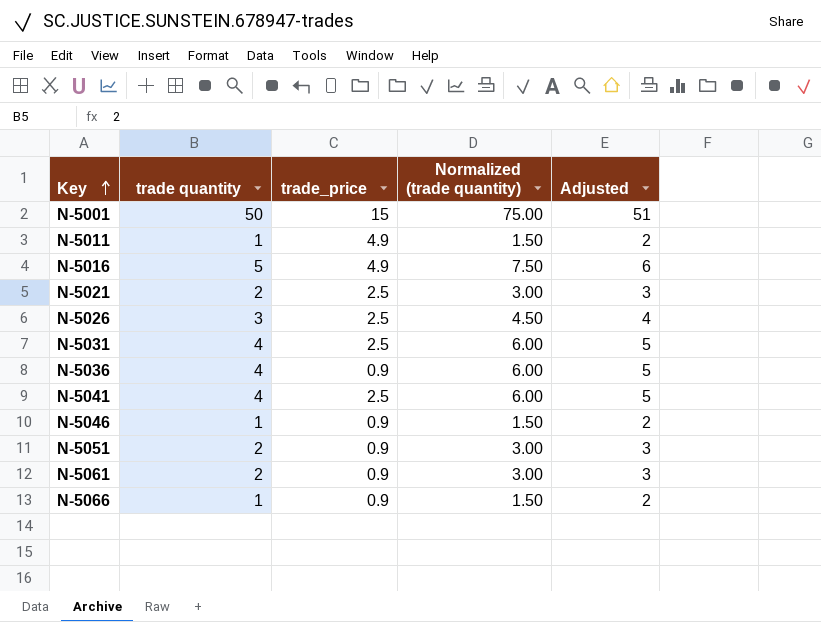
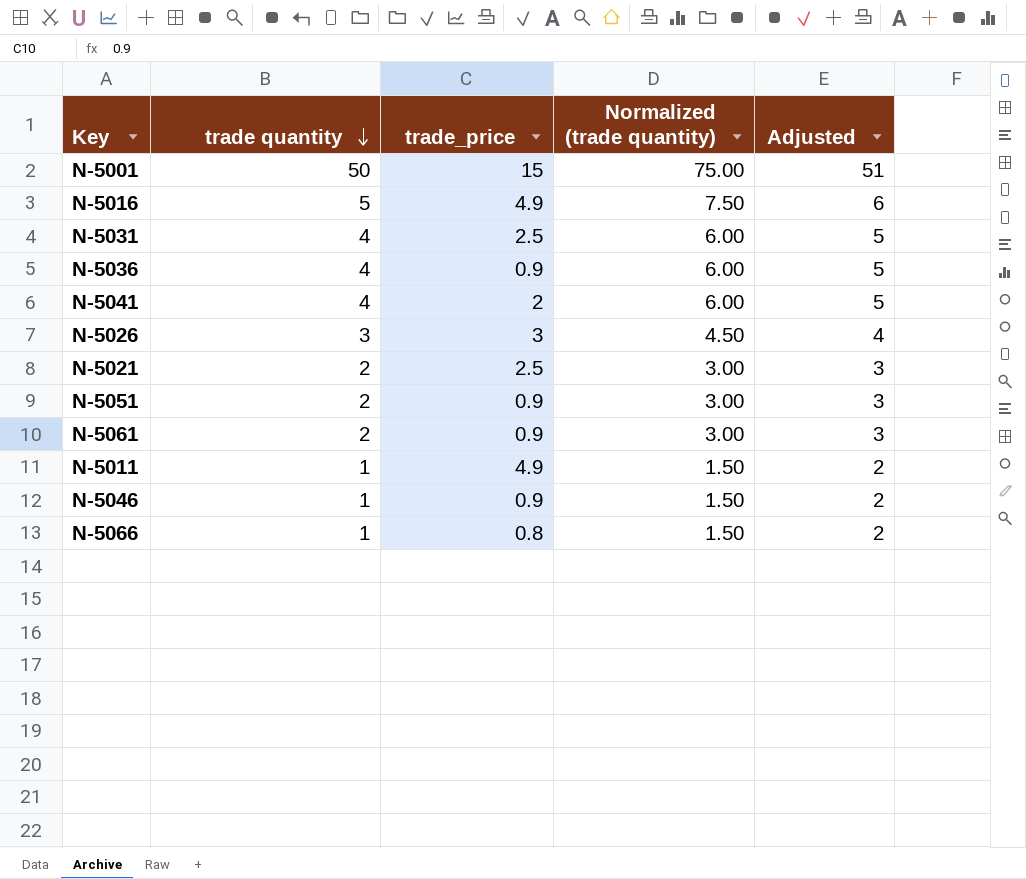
row order: Key ascending -> trade quantity descending
N-5041 | trade_price: 2.5 -> 2
N-5026 | trade_price: 2.5 -> 3
N-5066 | trade_price: 0.9 -> 0.8

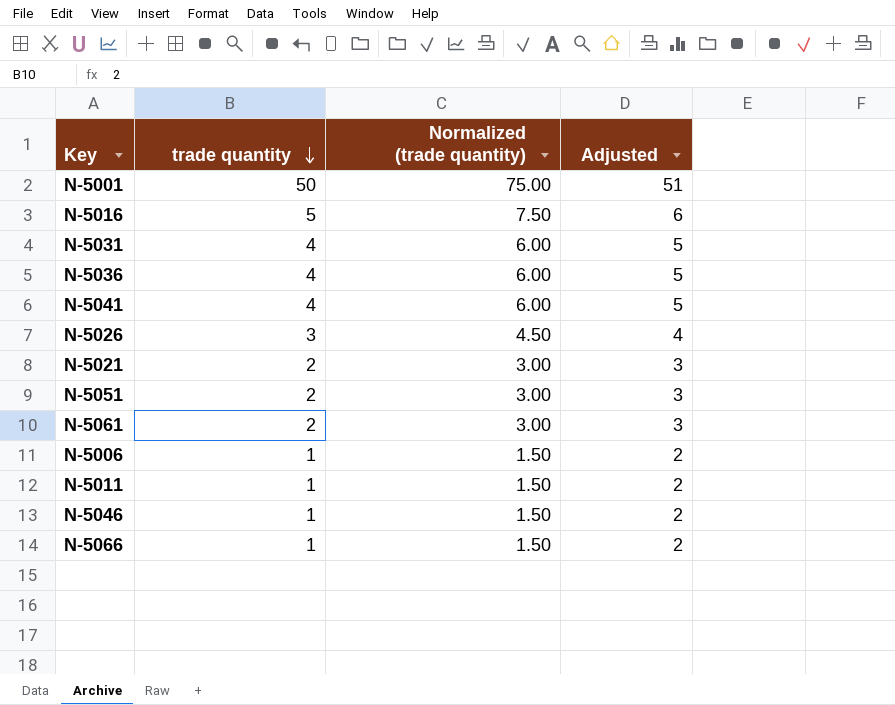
column trade_price | position: 3 -> none
row N-5006: none -> 1 | 1.50 | 2

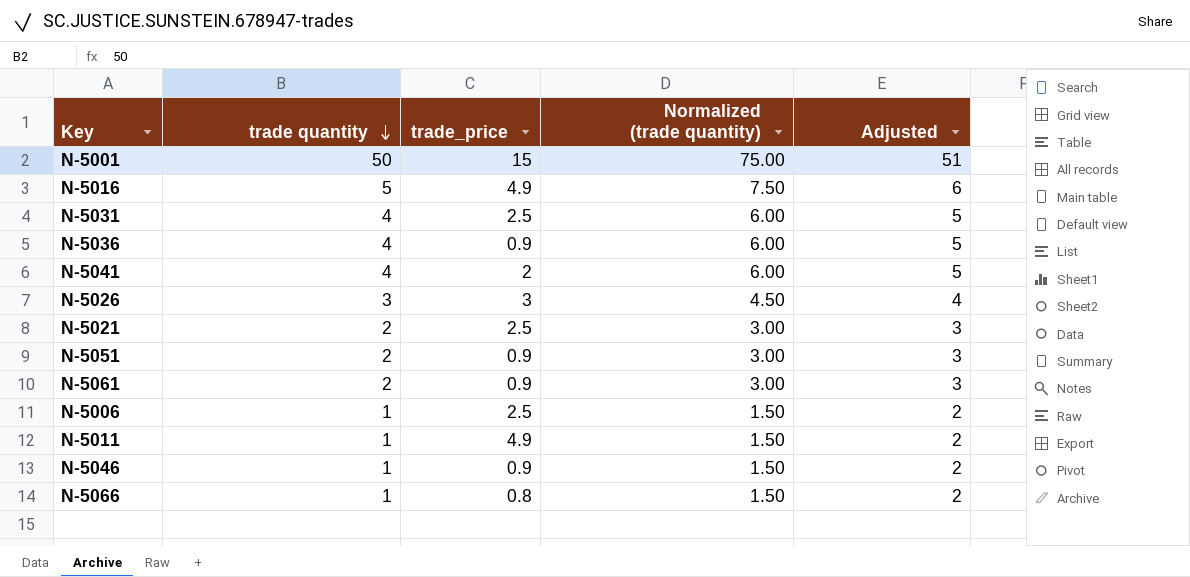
column trade_price | position: none -> 3

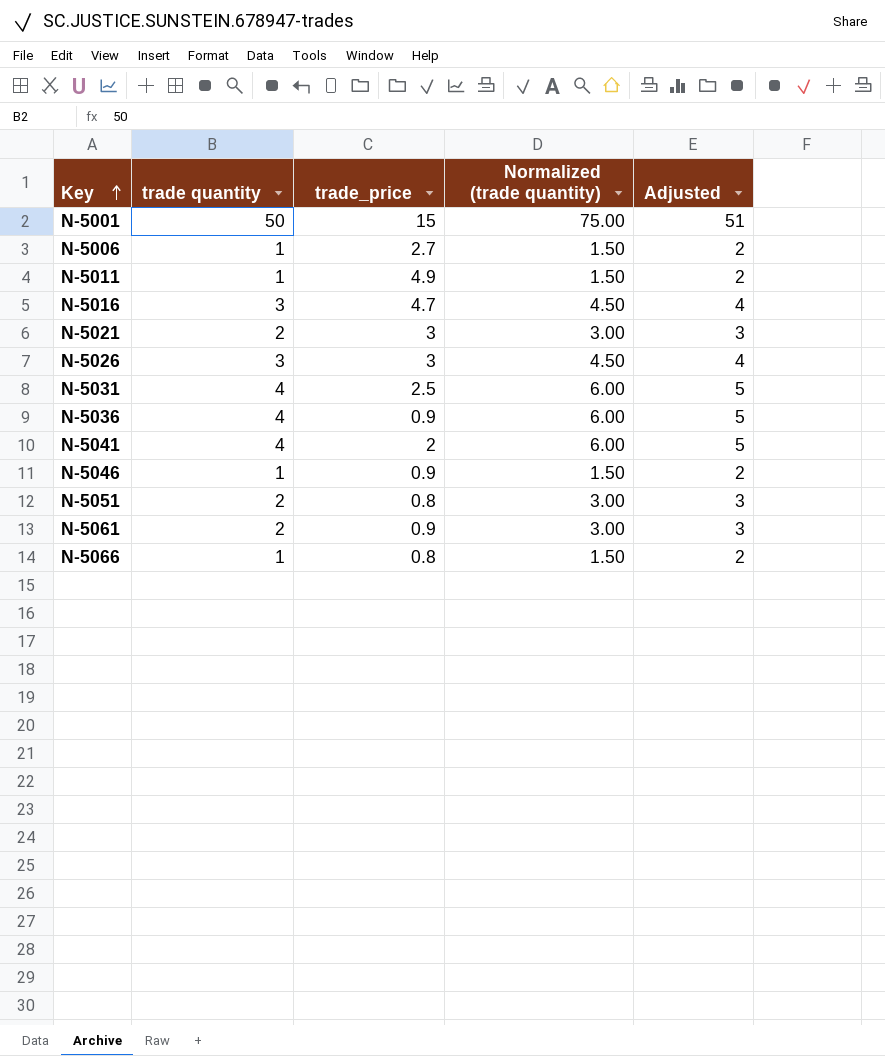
row order: trade quantity descending -> Key ascending
N-5006 | trade_price: 2.5 -> 2.7
N-5016 | trade quantity: 5 -> 3
N-5016 | trade_price: 4.9 -> 4.7
N-5016 | Normalized (trade quantity): 7.50 -> 4.50
N-5016 | Adjusted: 6 -> 4
N-5021 | trade_price: 2.5 -> 3
N-5051 | trade_price: 0.9 -> 0.8

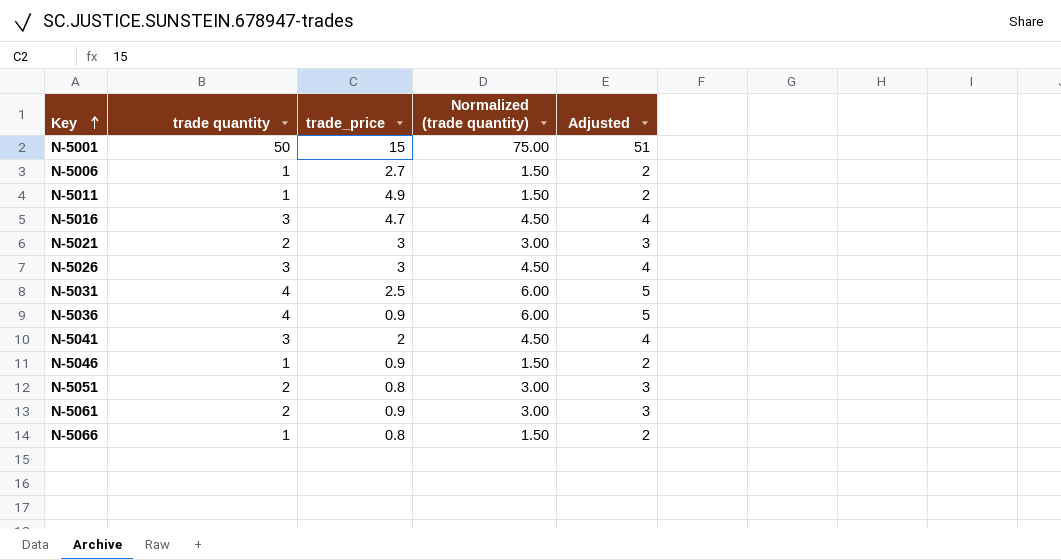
N-5041 | trade quantity: 4 -> 3
N-5041 | Normalized (trade quantity): 6.00 -> 4.50
N-5041 | Adjusted: 5 -> 4

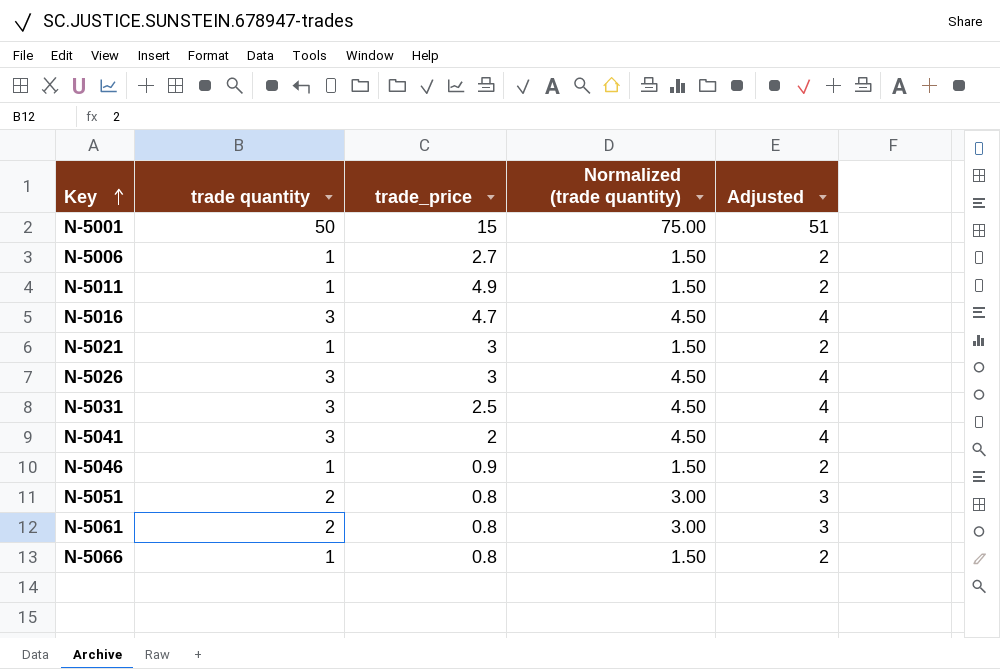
row N-5036: 4 | 0.9 | 6.00 | 5 -> none
N-5021 | trade quantity: 2 -> 1
N-5021 | Normalized (trade quantity): 3.00 -> 1.50
N-5021 | Adjusted: 3 -> 2
N-5031 | trade quantity: 4 -> 3
N-5031 | Normalized (trade quantity): 6.00 -> 4.50
N-5031 | Adjusted: 5 -> 4
N-5061 | trade_price: 0.9 -> 0.8

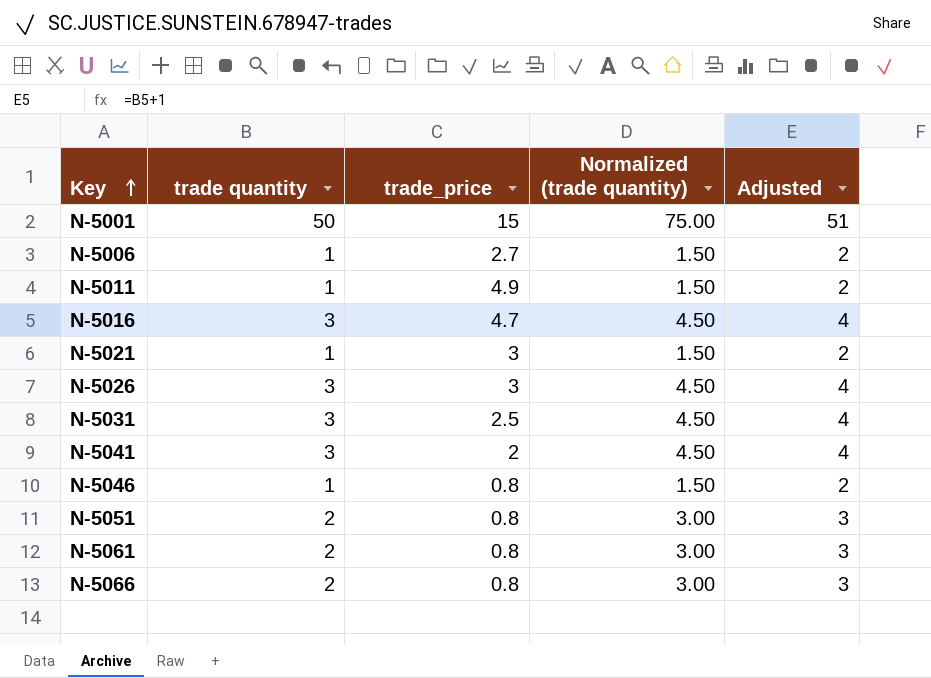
N-5046 | trade_price: 0.9 -> 0.8
N-5066 | trade quantity: 1 -> 2
N-5066 | Normalized (trade quantity): 1.50 -> 3.00
N-5066 | Adjusted: 2 -> 3

